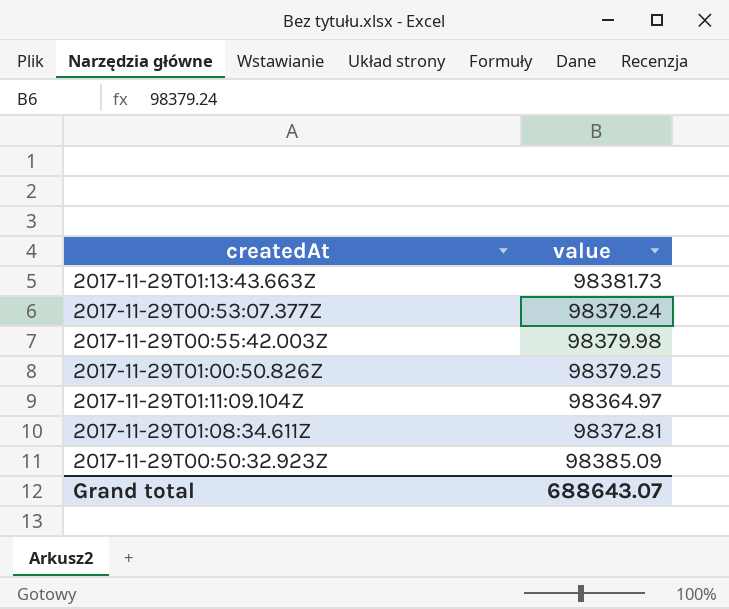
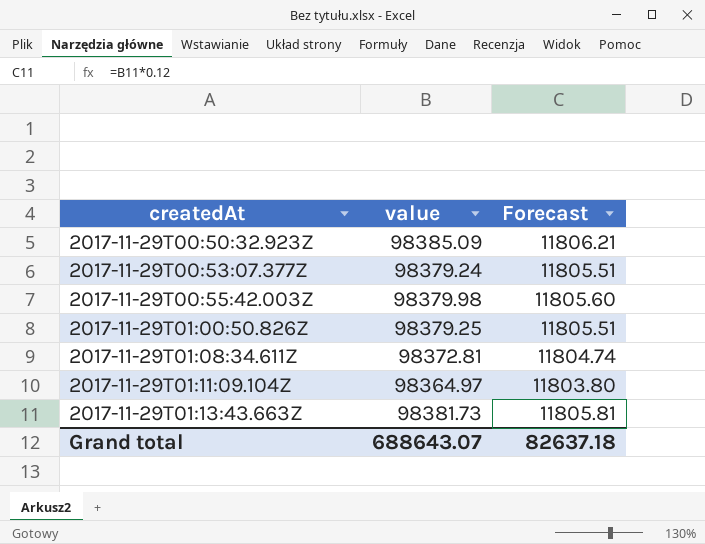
row order: none -> createdAt ascending
column Forecast | formula: none -> [value] * 0.12

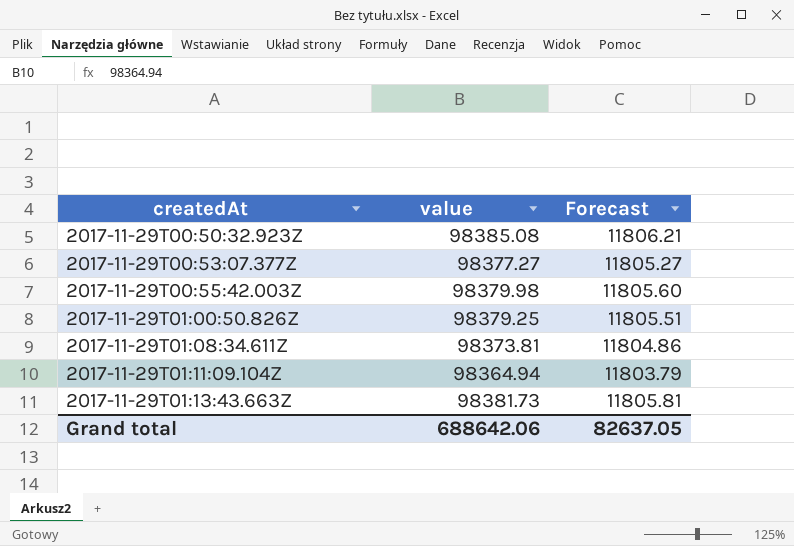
2017-11-29T00:50:32.923Z | value: 98385.09 -> 98385.08
2017-11-29T00:53:07.377Z | value: 98379.24 -> 98377.27
2017-11-29T00:53:07.377Z | Forecast: 11805.51 -> 11805.27
2017-11-29T01:08:34.611Z | value: 98372.81 -> 98373.81
2017-11-29T01:08:34.611Z | Forecast: 11804.74 -> 11804.86
2017-11-29T01:11:09.104Z | value: 98364.97 -> 98364.94
2017-11-29T01:11:09.104Z | Forecast: 11803.80 -> 11803.79
Grand total | value: 688643.07 -> 688642.06
Grand total | Forecast: 82637.18 -> 82637.05

